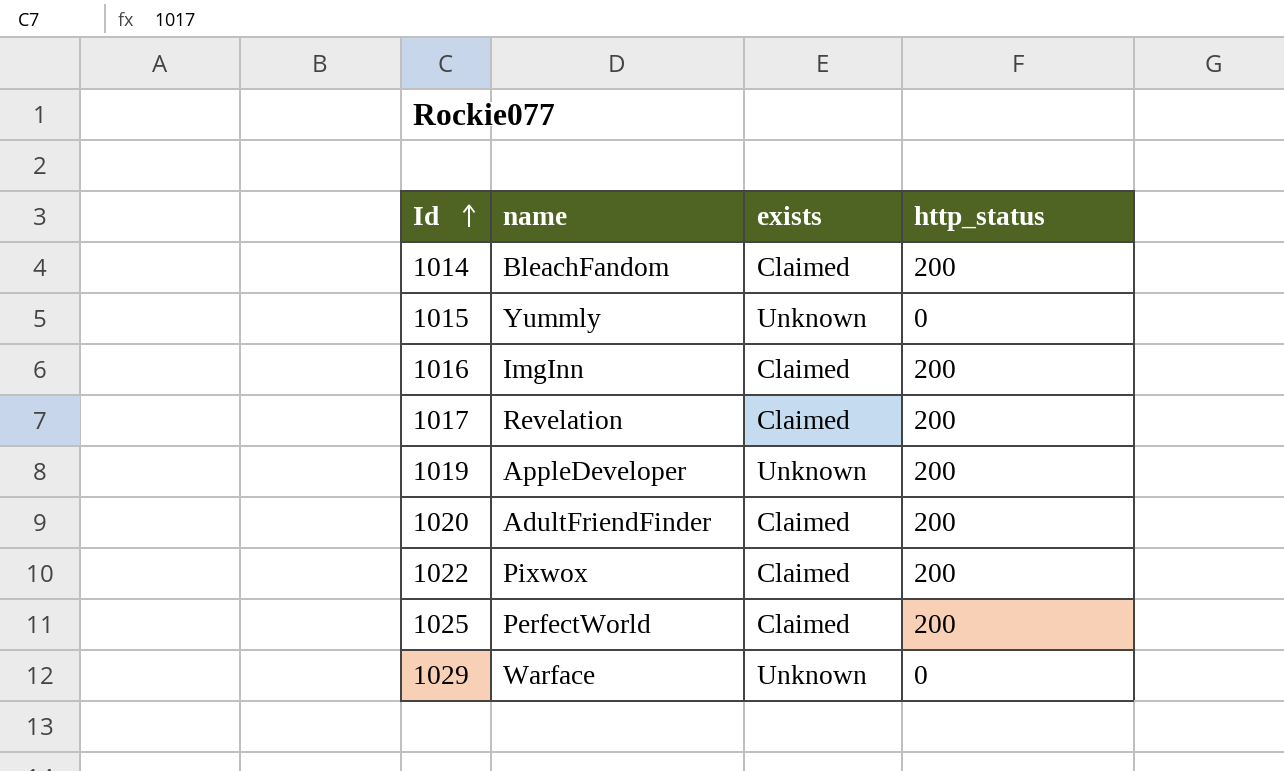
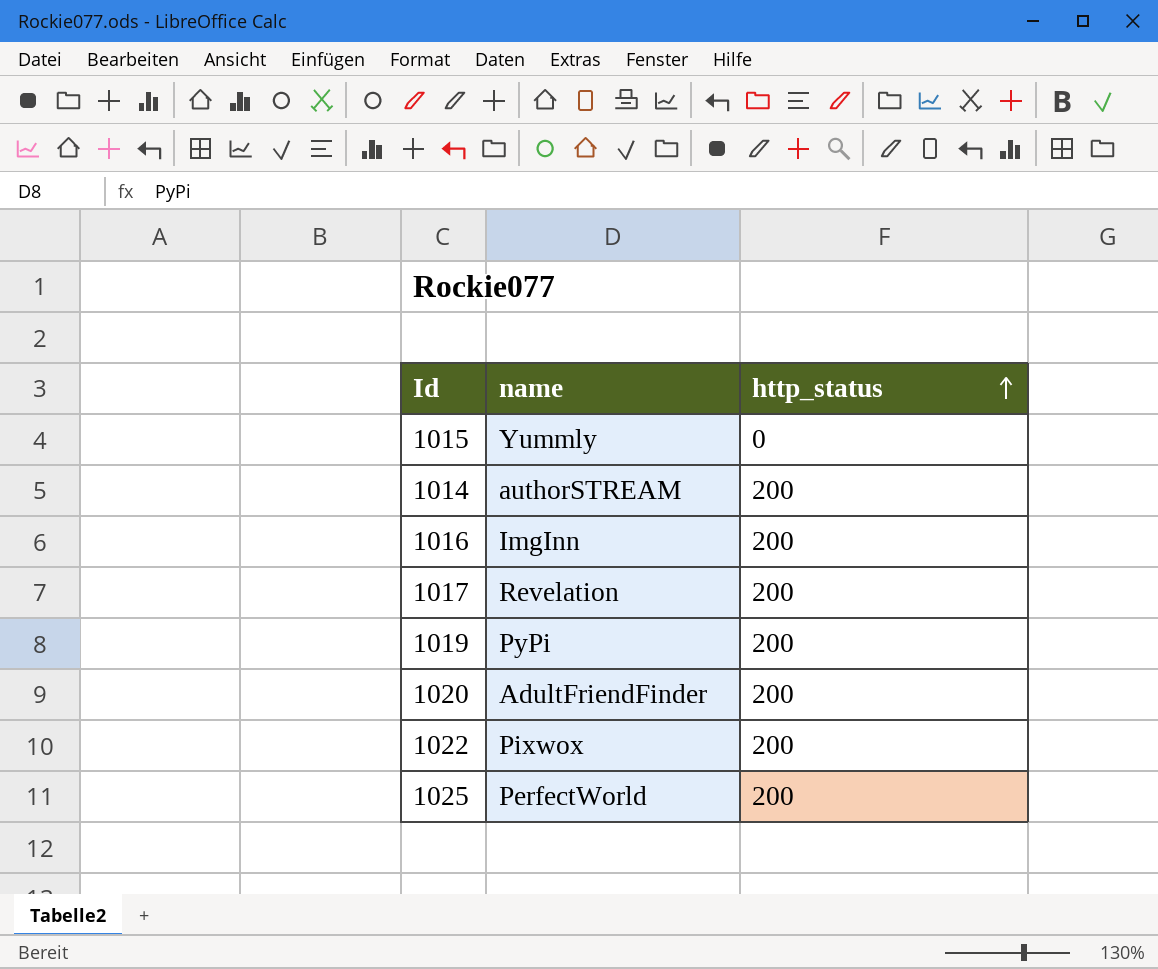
row order: Id ascending -> http_status ascending
column exists | position: 3 -> none
row 1029: Warface | Unknown | 0 -> none
1014 | name: BleachFandom -> authorSTREAM
1019 | name: AppleDeveloper -> PyPi

